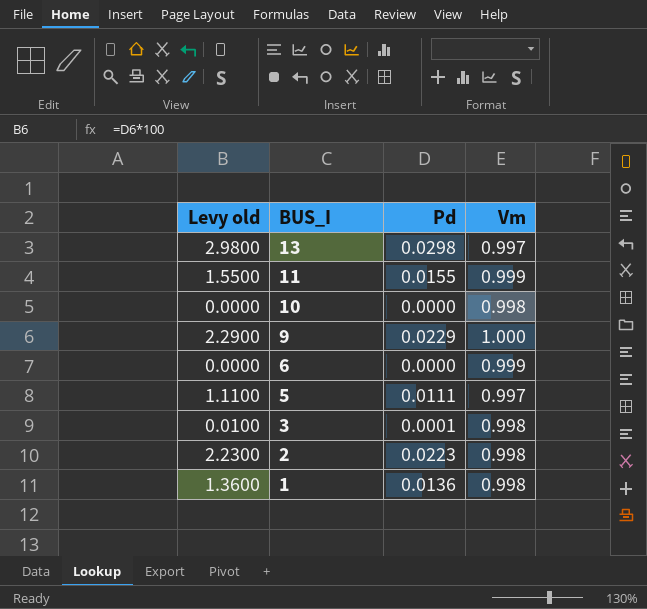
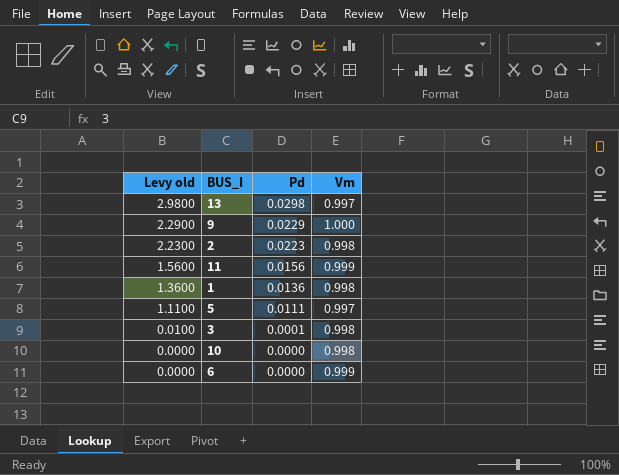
row order: BUS_I descending -> Levy old descending
11 | Levy old: 1.5500 -> 1.5600
11 | Pd: 0.0155 -> 0.0156

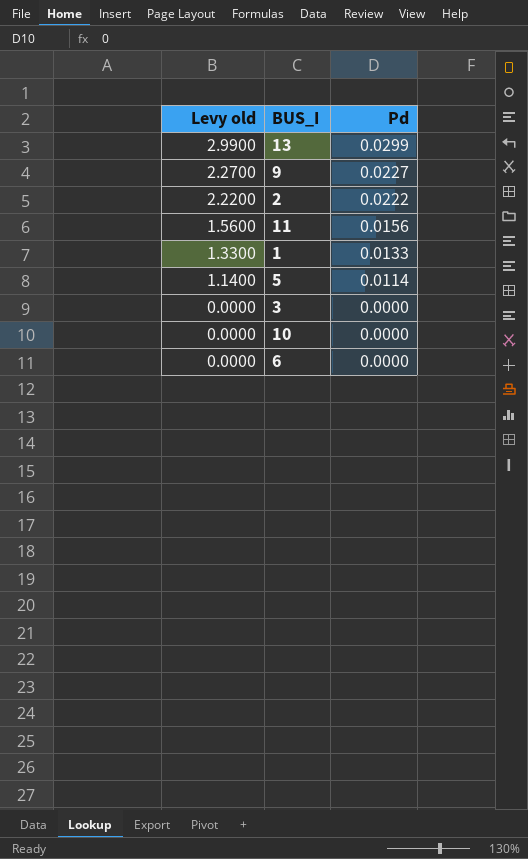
column Vm | position: 4 -> none
13 | Levy old: 2.9800 -> 2.9900
13 | Pd: 0.0298 -> 0.0299
9 | Levy old: 2.2900 -> 2.2700
9 | Pd: 0.0229 -> 0.0227
2 | Levy old: 2.2300 -> 2.2200
2 | Pd: 0.0223 -> 0.0222
1 | Levy old: 1.3600 -> 1.3300
1 | Pd: 0.0136 -> 0.0133
5 | Levy old: 1.1100 -> 1.1400
5 | Pd: 0.0111 -> 0.0114
3 | Levy old: 0.0100 -> 0.0000
3 | Pd: 0.0001 -> 0.0000

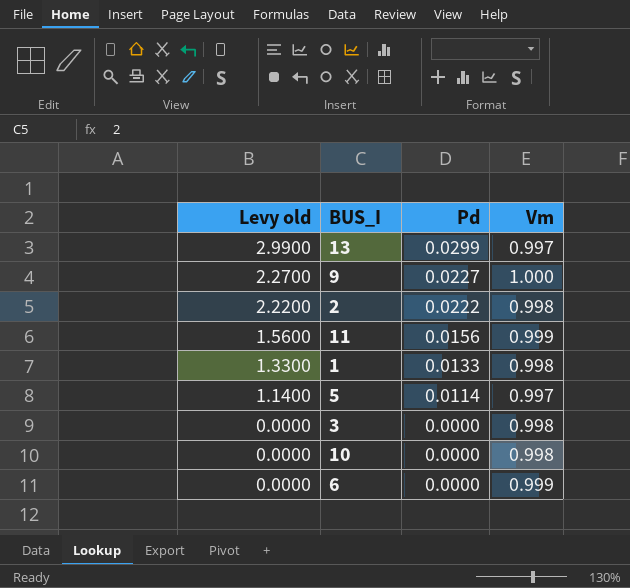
column Vm | position: none -> 4

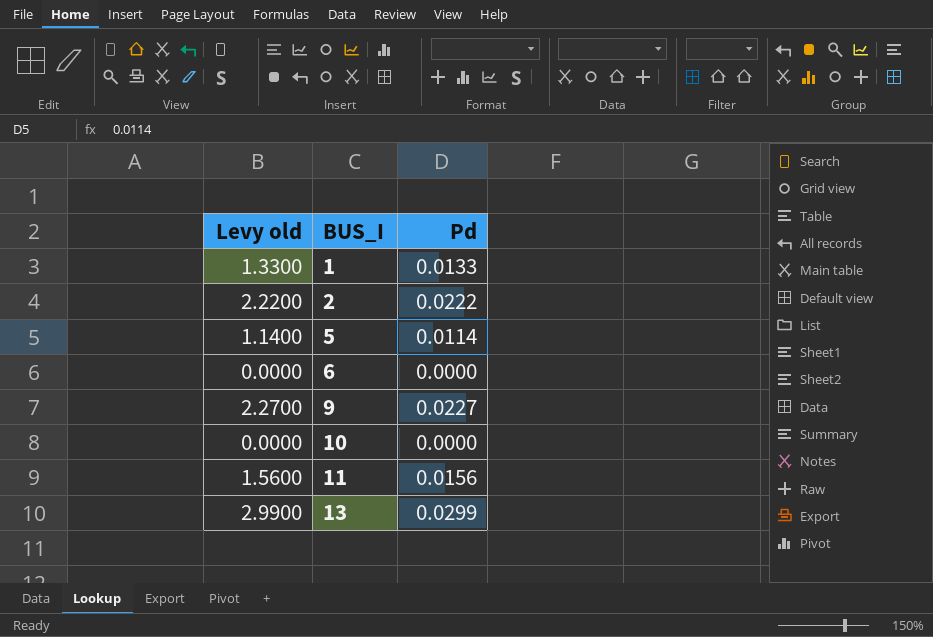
row order: Levy old descending -> BUS_I ascending
column Vm | position: 4 -> none
row 3: 0.0000 | 0.0000 | 0.998 -> none

